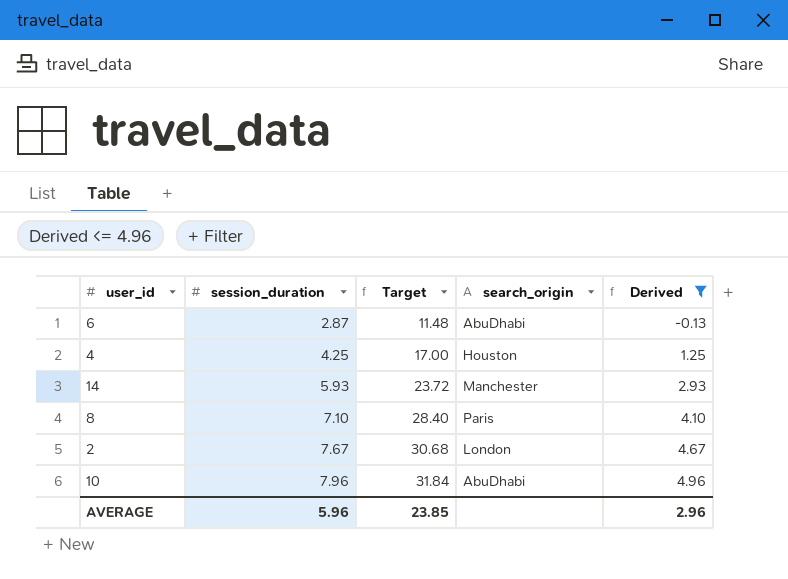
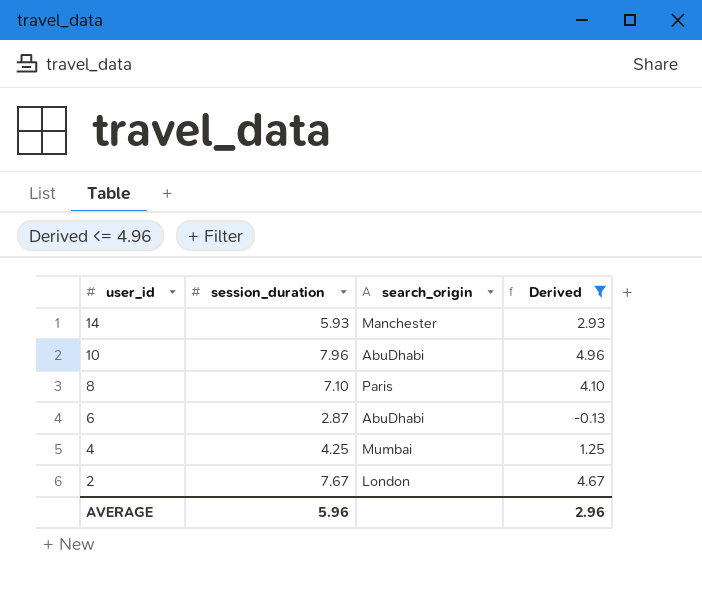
row order: session_duration ascending -> user_id descending
column Target | formula: [session_duration] * 4 -> none
4 | search_origin: Houston -> Mumbai

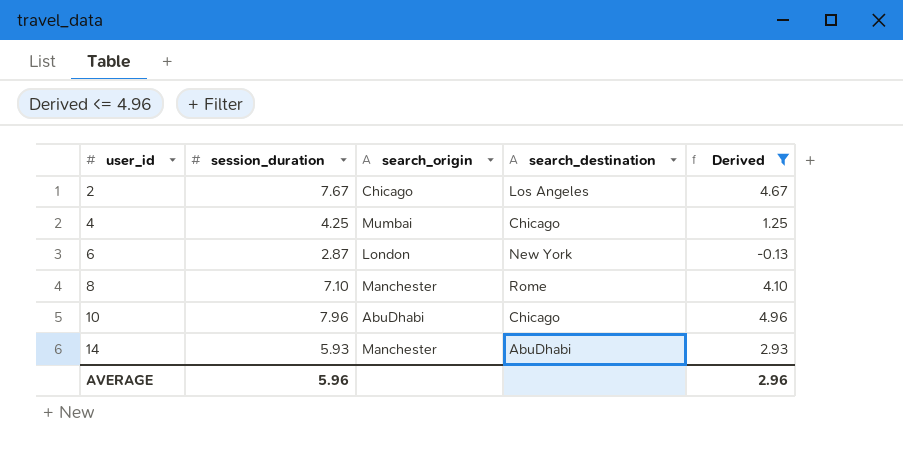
row order: user_id descending -> user_id ascending
column search_destination | position: none -> 4
2 | search_origin: London -> Chicago
6 | search_origin: AbuDhabi -> London
8 | search_origin: Paris -> Manchester

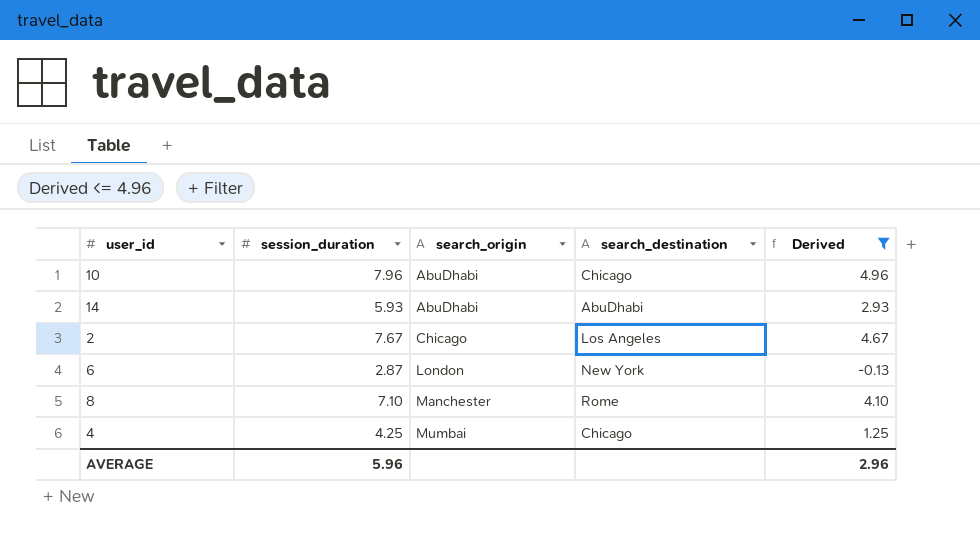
row order: user_id ascending -> search_origin ascending
14 | search_origin: Manchester -> AbuDhabi

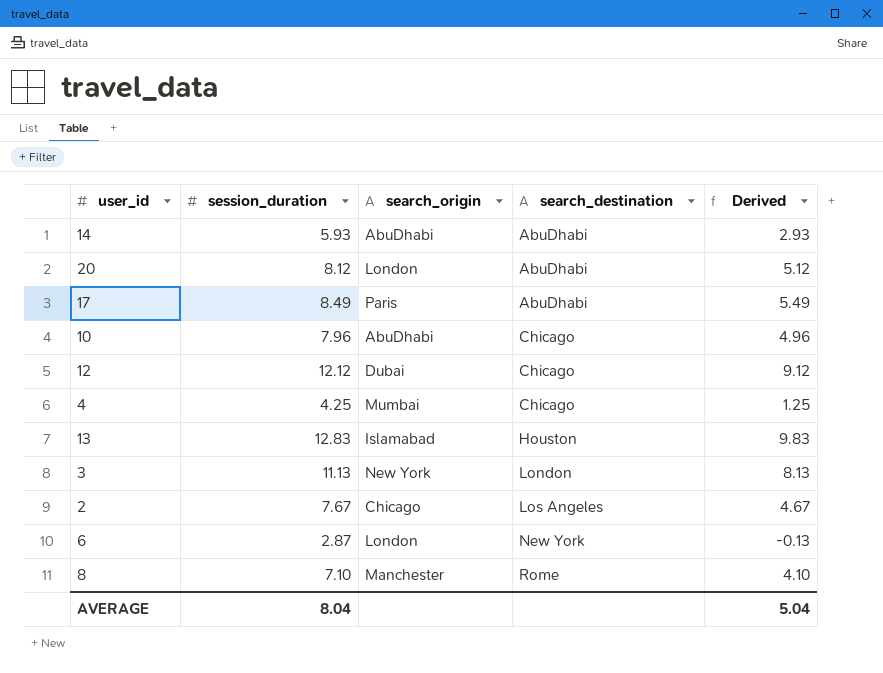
filter: Derived <= 4.96 -> none
row order: search_origin ascending -> search_destination ascending
AVERAGE | session_duration: 5.96 -> 8.04
AVERAGE | Derived: 2.96 -> 5.04

